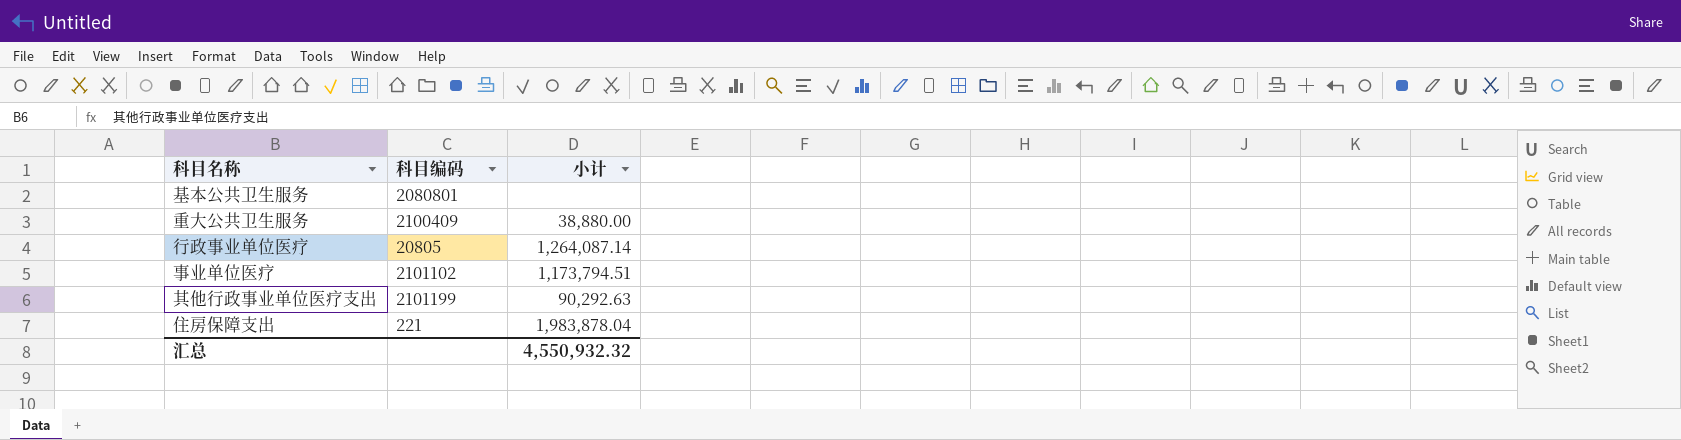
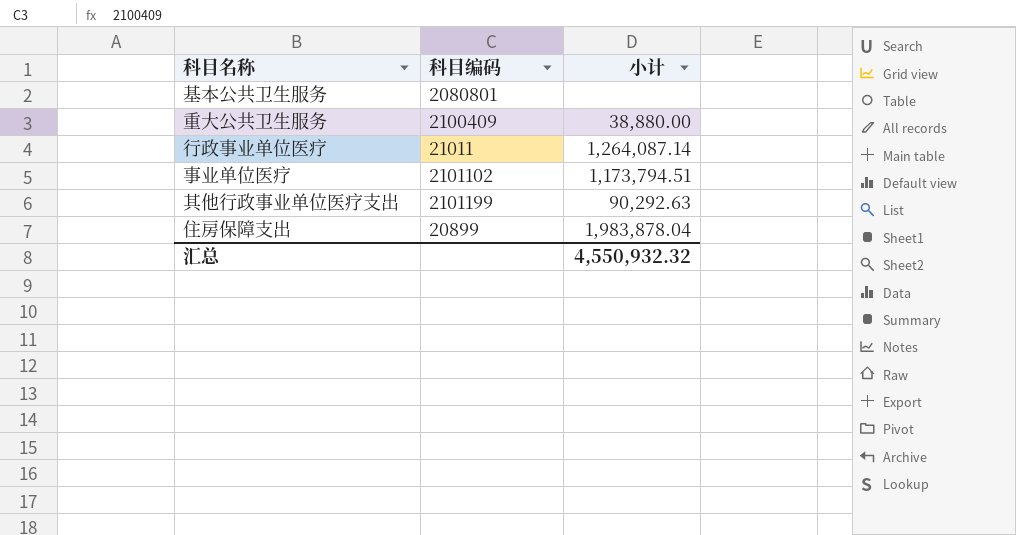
行政事业单位医疗 | 科目编码: 20805 -> 21011
住房保障支出 | 科目编码: 221 -> 20899

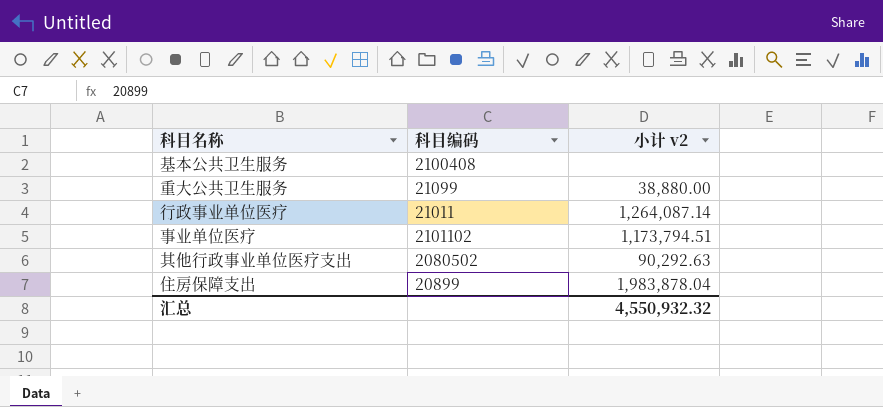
column name: 小计 -> 小计 v2
基本公共卫生服务 | 科目编码: 2080801 -> 2100408
重大公共卫生服务 | 科目编码: 2100409 -> 21099
其他行政事业单位医疗支出 | 科目编码: 2101199 -> 2080502

